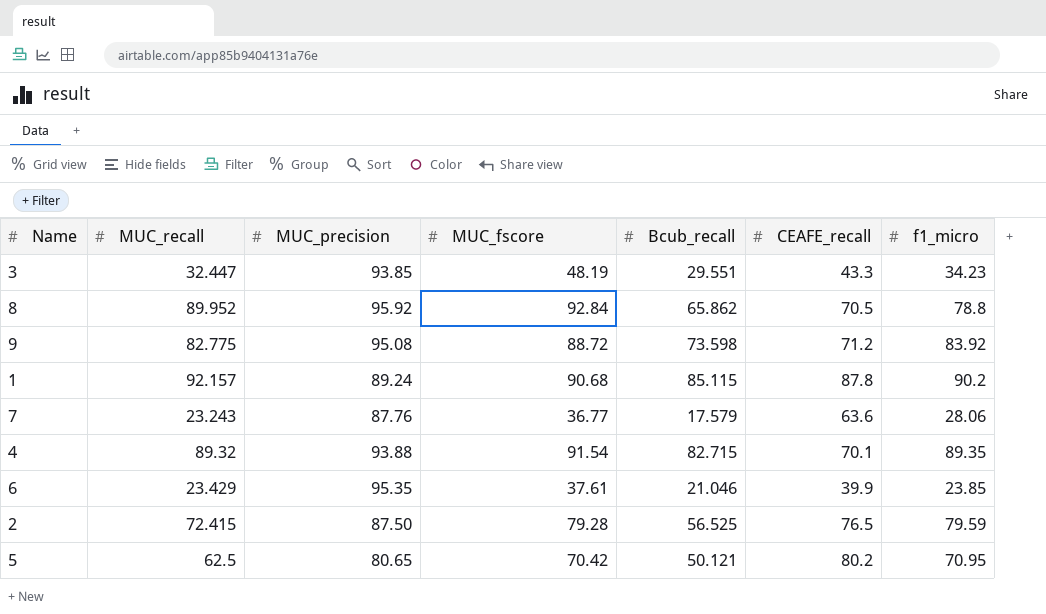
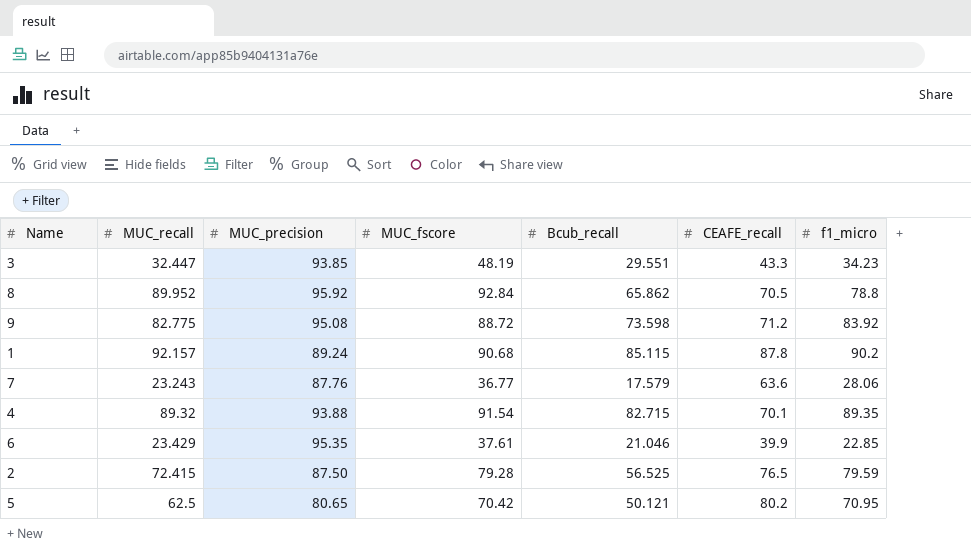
6 | f1_micro: 23.85 -> 22.85

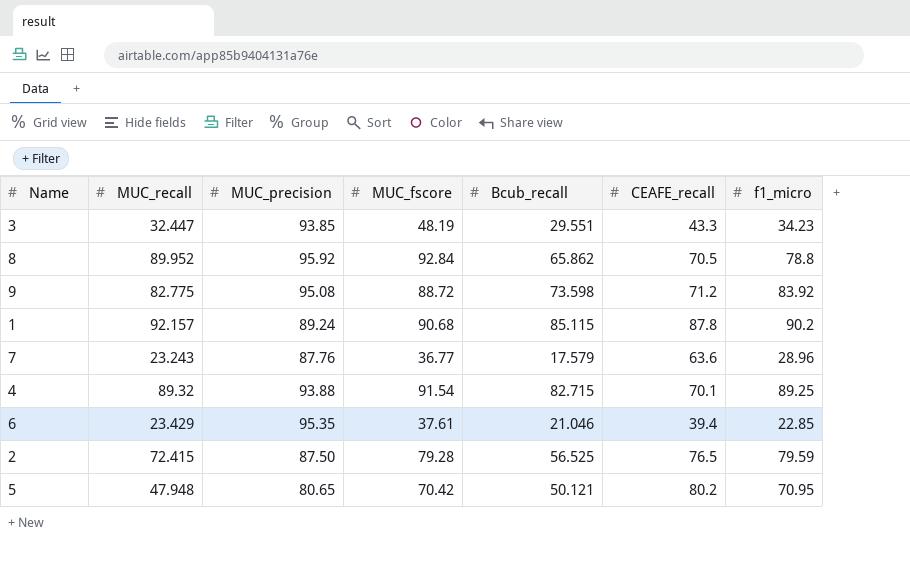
7 | f1_micro: 28.06 -> 28.96
4 | f1_micro: 89.35 -> 89.25
6 | CEAFE_recall: 39.9 -> 39.4
5 | MUC_recall: 62.5 -> 47.948

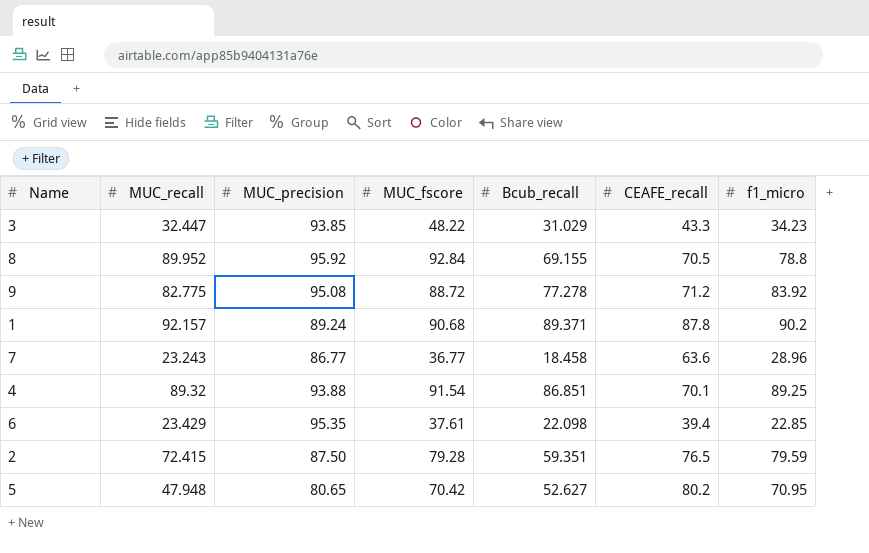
3 | MUC_fscore: 48.19 -> 48.22
3 | Bcub_recall: 29.551 -> 31.029
8 | Bcub_recall: 65.862 -> 69.155
9 | Bcub_recall: 73.598 -> 77.278
1 | Bcub_recall: 85.115 -> 89.371
7 | MUC_precision: 87.76 -> 86.77
7 | Bcub_recall: 17.579 -> 18.458
4 | Bcub_recall: 82.715 -> 86.851
6 | Bcub_recall: 21.046 -> 22.098
2 | Bcub_recall: 56.525 -> 59.351
5 | Bcub_recall: 50.121 -> 52.627

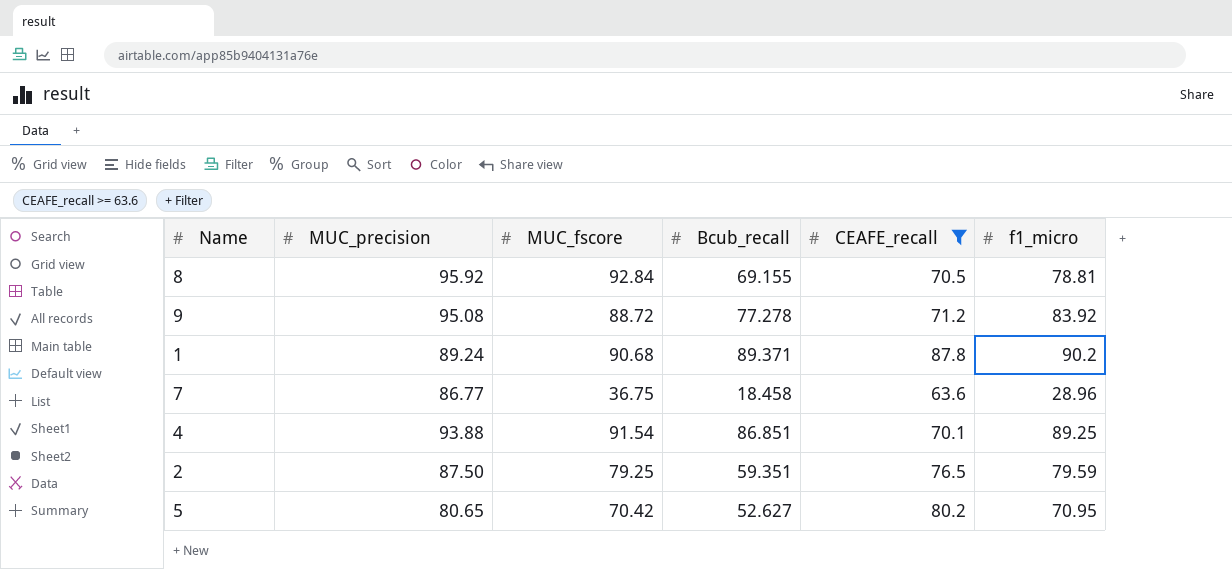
filter: none -> CEAFE_recall >= 63.6
column MUC_recall | position: 2 -> none
8 | f1_micro: 78.8 -> 78.81
7 | MUC_fscore: 36.77 -> 36.75
2 | MUC_fscore: 79.28 -> 79.25

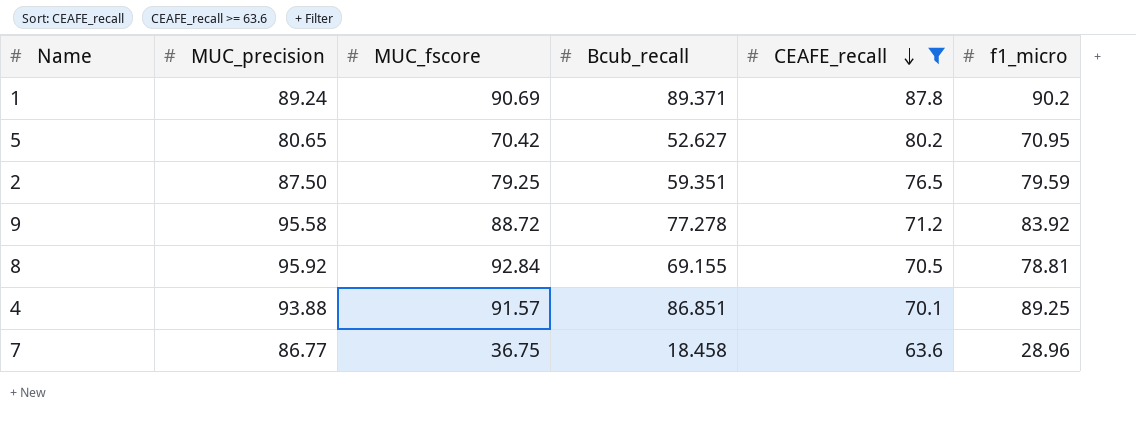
row order: none -> CEAFE_recall descending
1 | MUC_fscore: 90.68 -> 90.69
9 | MUC_precision: 95.08 -> 95.58
4 | MUC_fscore: 91.54 -> 91.57

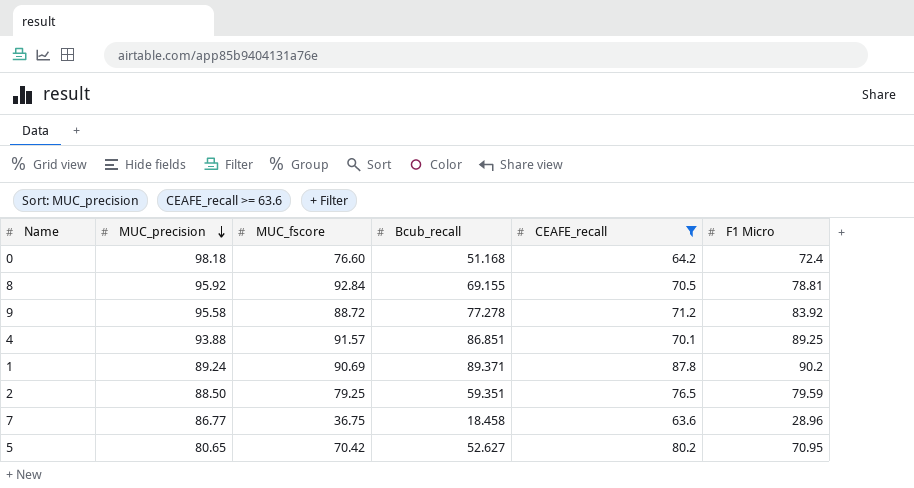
row order: CEAFE_recall descending -> MUC_precision descending
column name: f1_micro -> F1 Micro
row 0: none -> 98.18 | 76.60 | 51.168 | 64.2 | 72.4
2 | MUC_precision: 87.50 -> 88.50

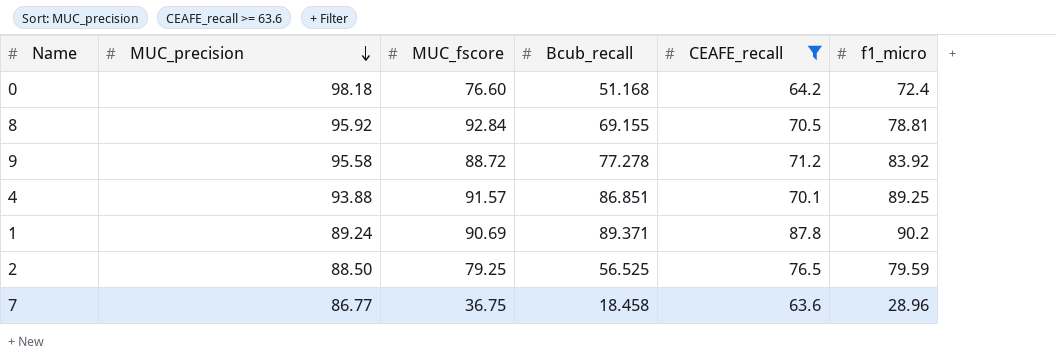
column name: F1 Micro -> f1_micro
row 5: 80.65 | 70.42 | 52.627 | 80.2 | 70.95 -> none
2 | Bcub_recall: 59.351 -> 56.525

